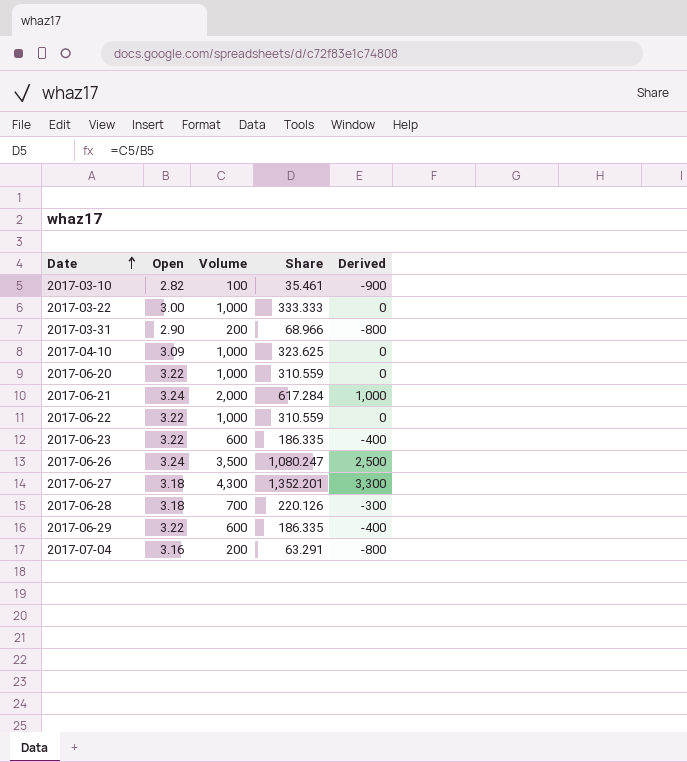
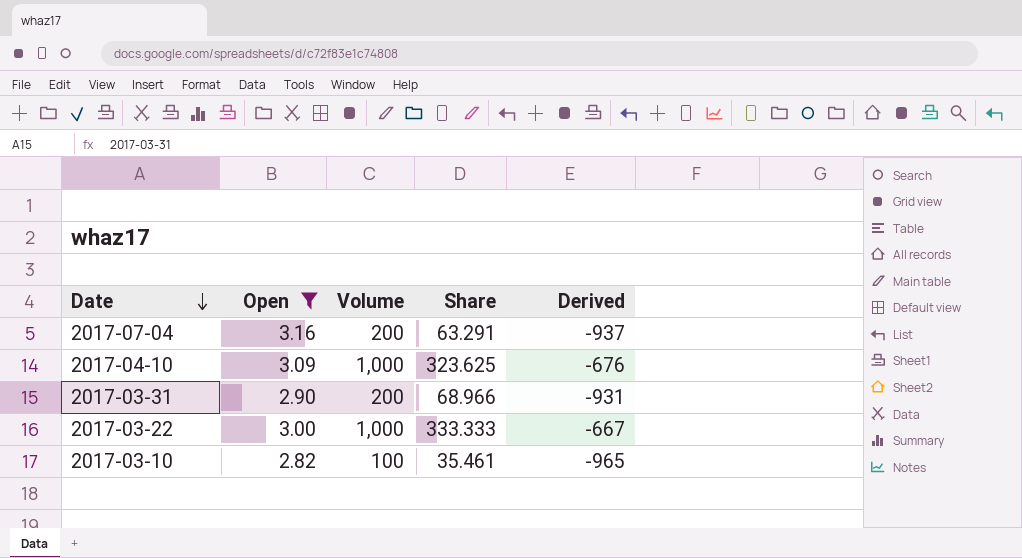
filter: none -> Open <= 3.16
row order: Date ascending -> Date descending
column Derived | formula: [Volume] - 1000 -> [Share] - 1000

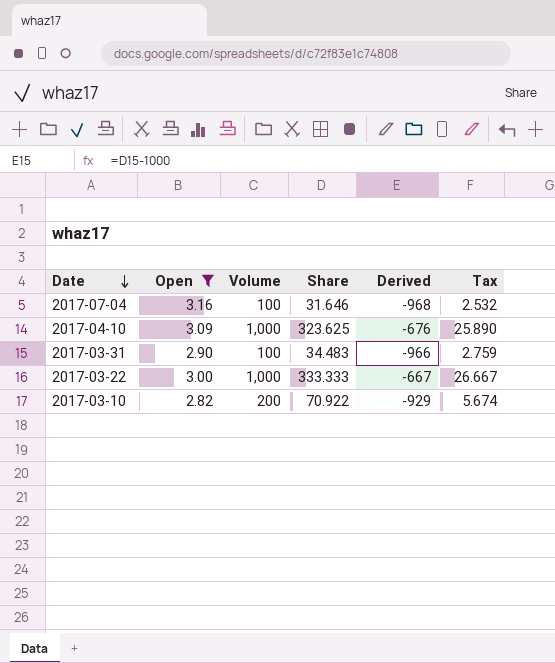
column Tax | formula: none -> [Share] * 0.08
2017-07-04 | Volume: 200 -> 100
2017-07-04 | Share: 63.291 -> 31.646
2017-07-04 | Derived: -937 -> -968
2017-03-31 | Volume: 200 -> 100
2017-03-31 | Share: 68.966 -> 34.483
2017-03-31 | Derived: -931 -> -966
2017-03-10 | Volume: 100 -> 200
2017-03-10 | Share: 35.461 -> 70.922
2017-03-10 | Derived: -965 -> -929

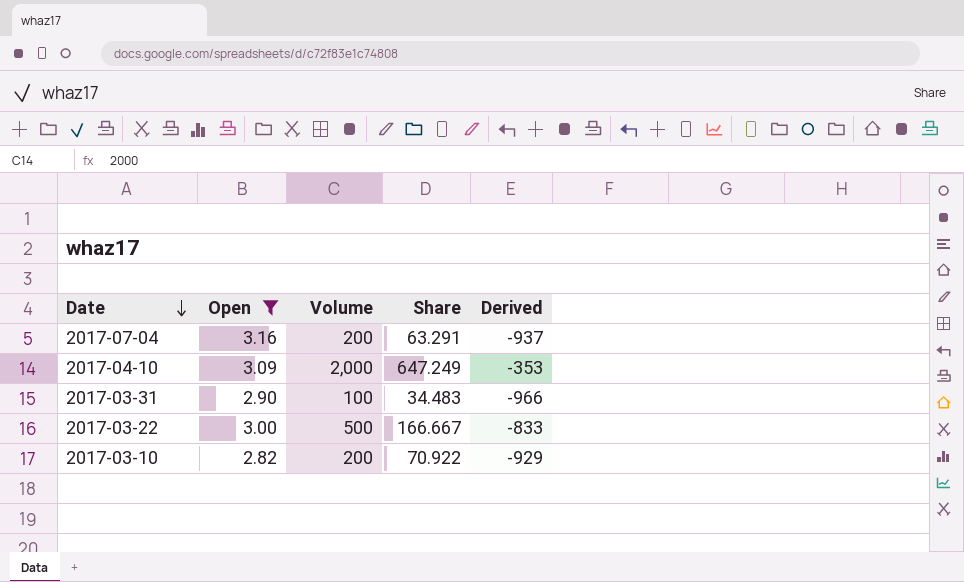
column Tax | formula: [Share] * 0.08 -> none
2017-07-04 | Volume: 100 -> 200
2017-07-04 | Share: 31.646 -> 63.291
2017-07-04 | Derived: -968 -> -937
2017-04-10 | Volume: 1,000 -> 2,000
2017-04-10 | Share: 323.625 -> 647.249
2017-04-10 | Derived: -676 -> -353
2017-03-22 | Volume: 1,000 -> 500
2017-03-22 | Share: 333.333 -> 166.667
2017-03-22 | Derived: -667 -> -833

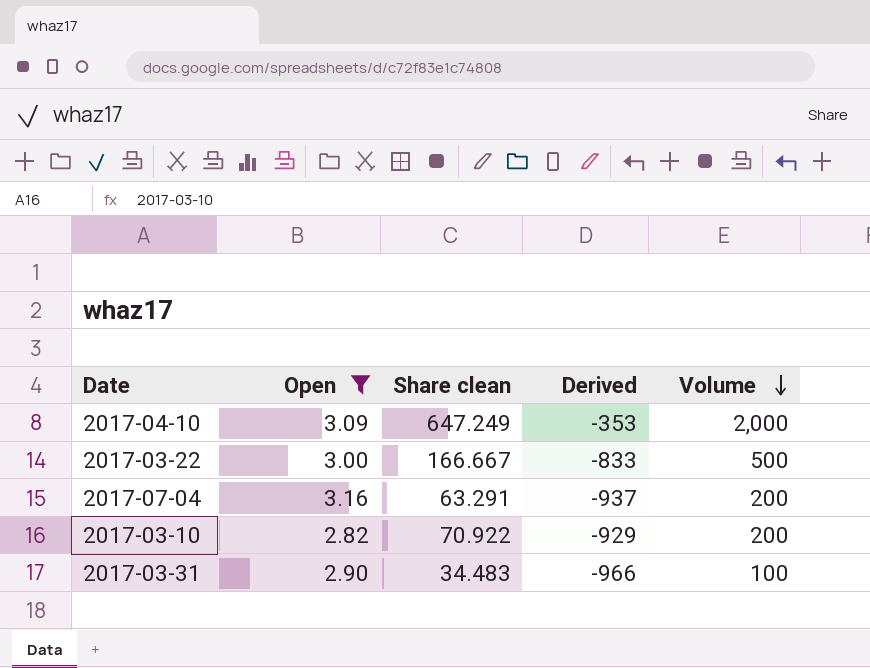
row order: Date descending -> Volume descending
column name: Share -> Share clean
column Volume | position: 3 -> 5

